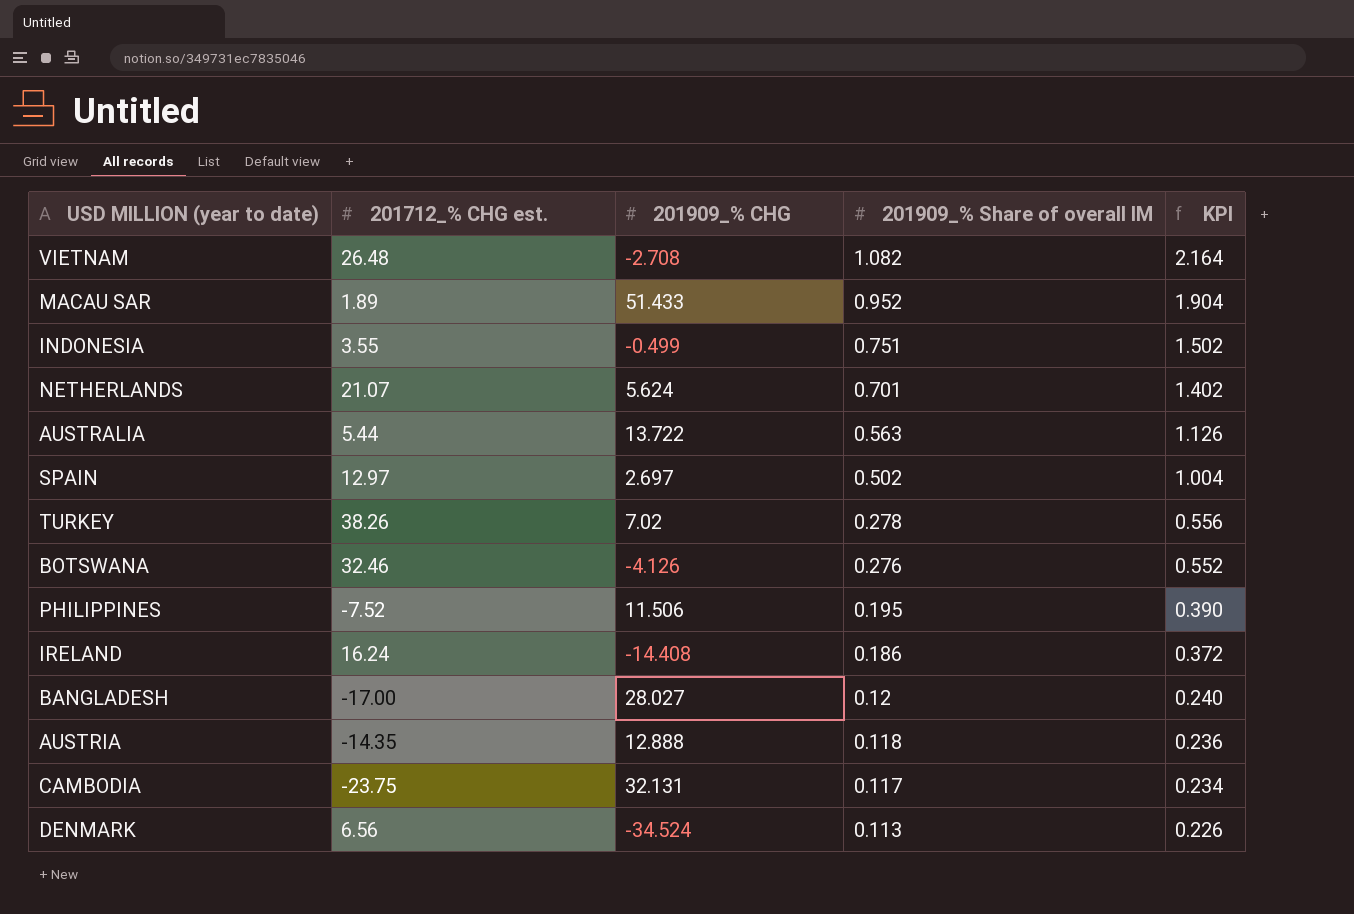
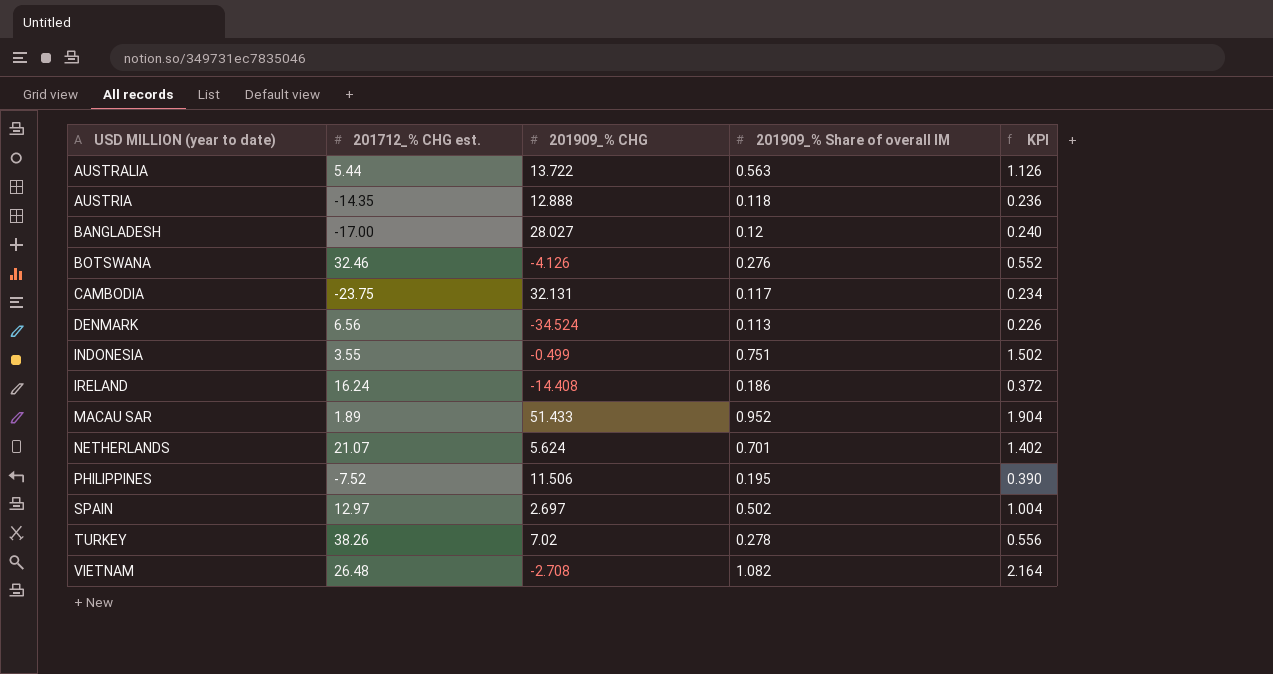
row order: 201909_% Share of overall IM descending -> USD MILLION (year to date) ascending

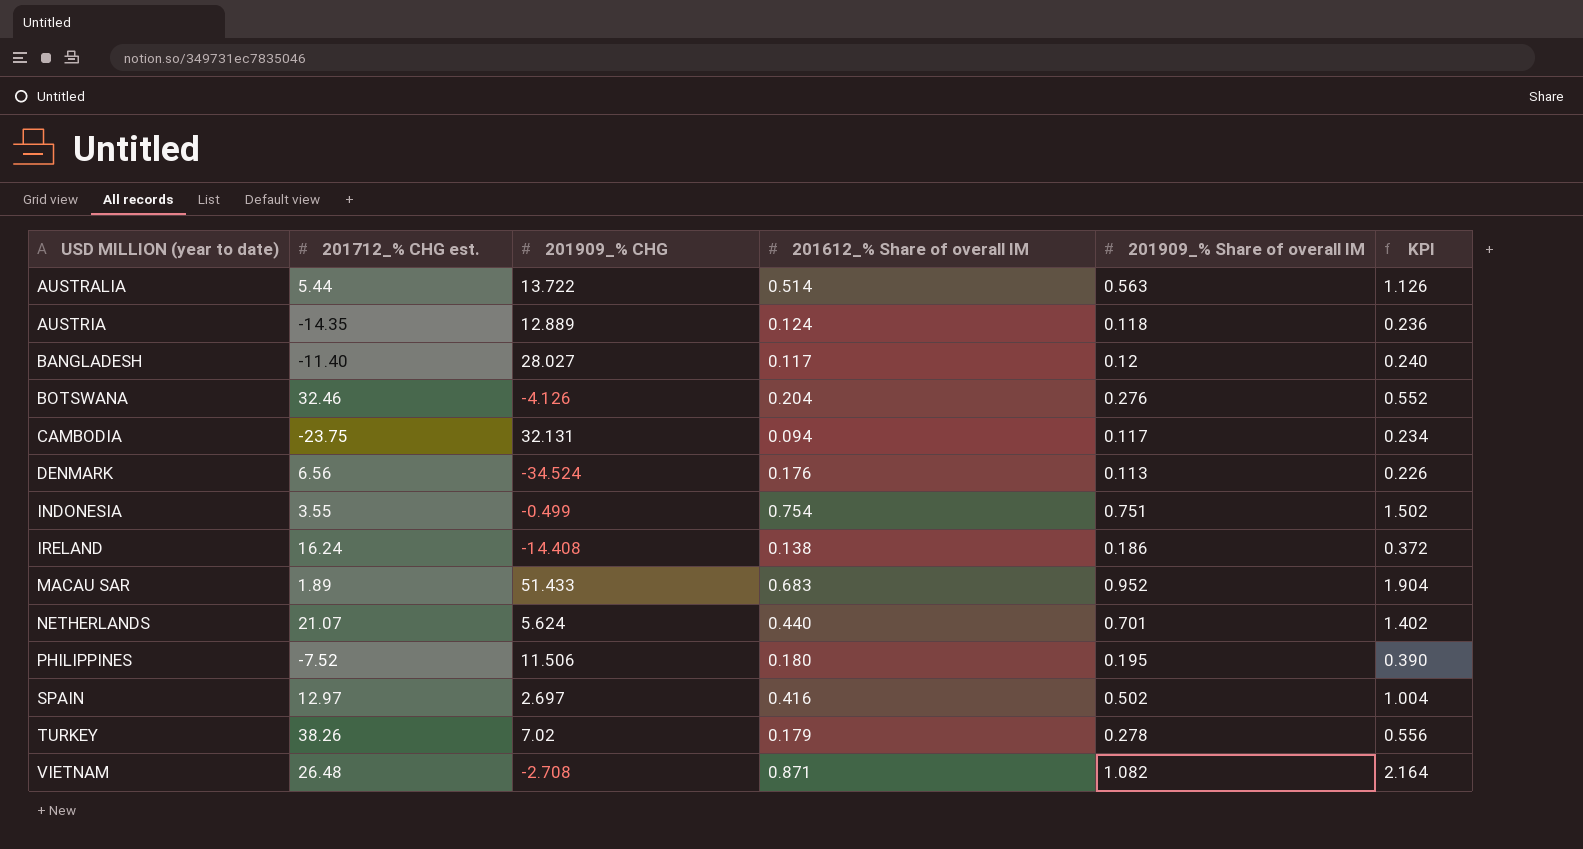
column 201612_% Share of overall IM | position: none -> 4
AUSTRIA | 201909_% CHG: 12.888 -> 12.889
BANGLADESH | 201712_% CHG est.: -17.00 -> -11.40

